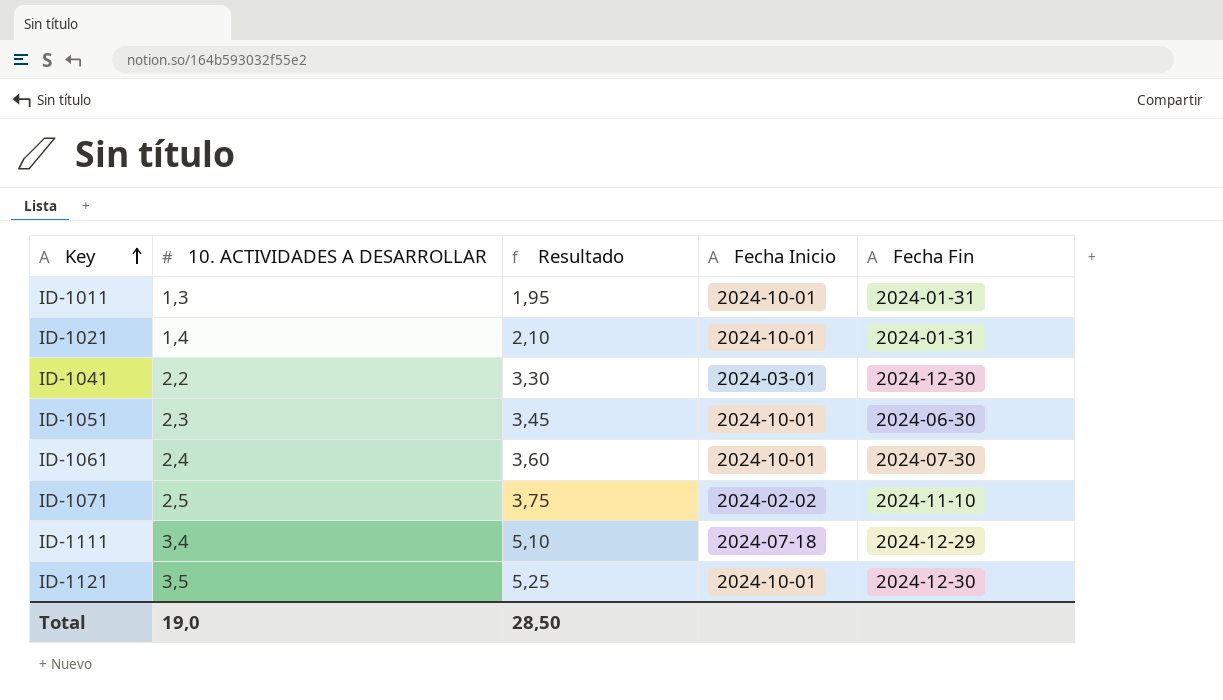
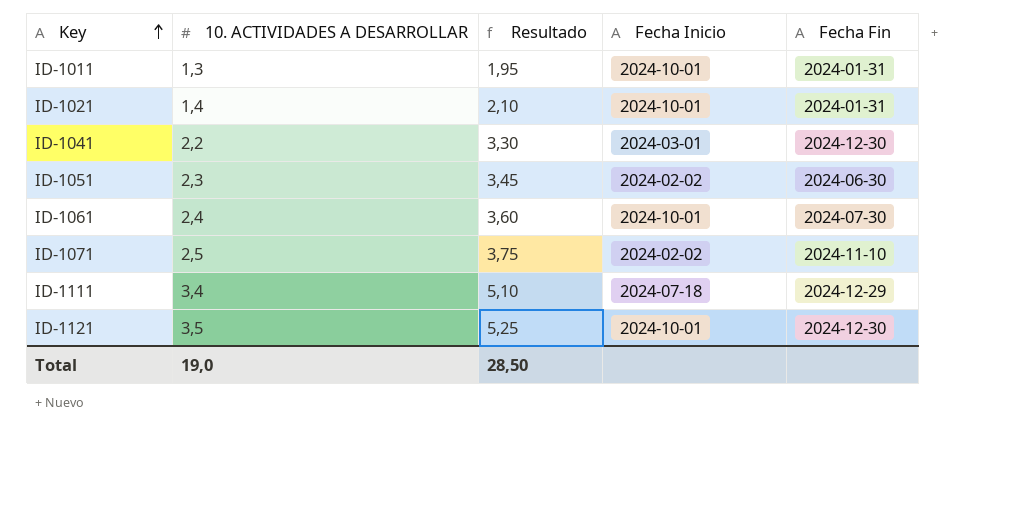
ID-1051 | Fecha Inicio: 2024-10-01 -> 2024-02-02

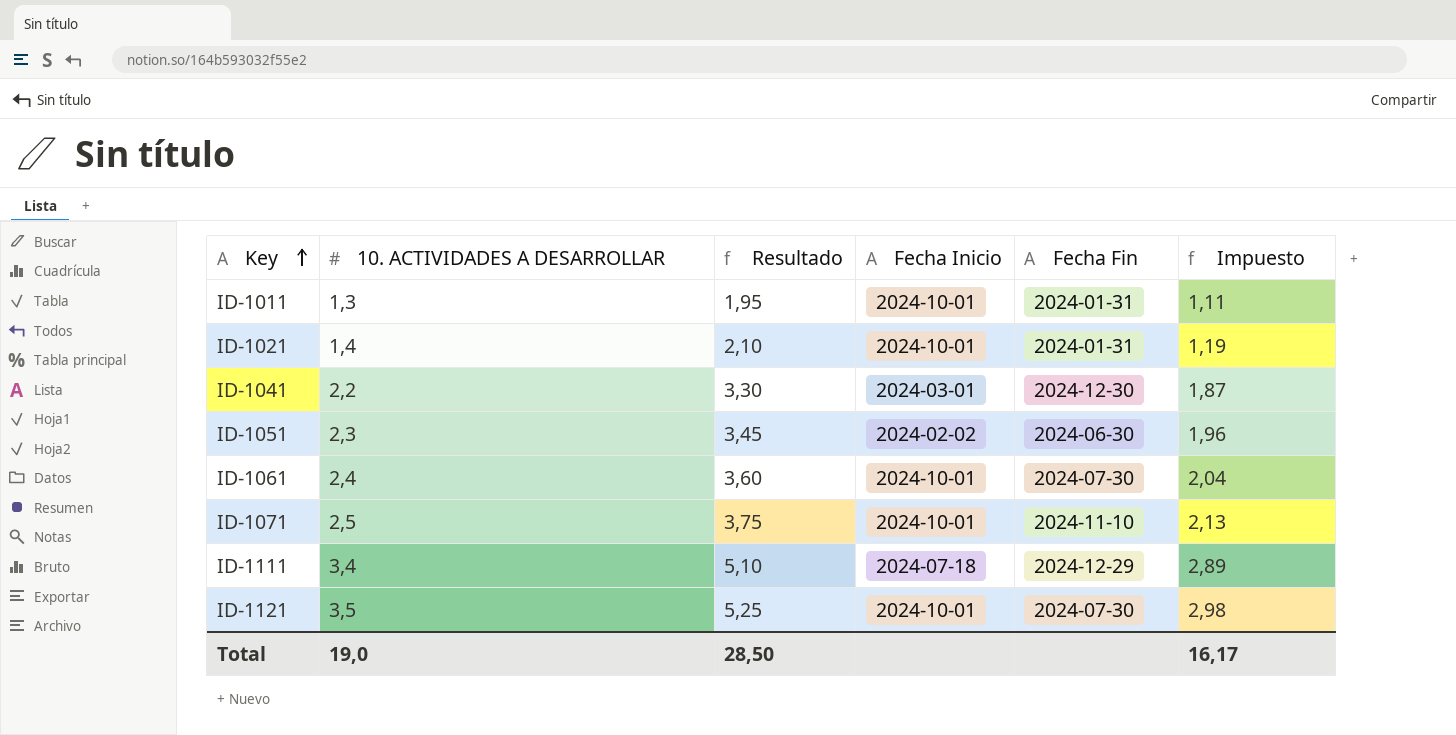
column Impuesto | formula: none -> [10. ACTIVIDADES A DESARROLLAR] * 0,85
ID-1071 | Fecha Inicio: 2024-02-02 -> 2024-10-01
ID-1121 | Fecha Fin: 2024-12-30 -> 2024-07-30

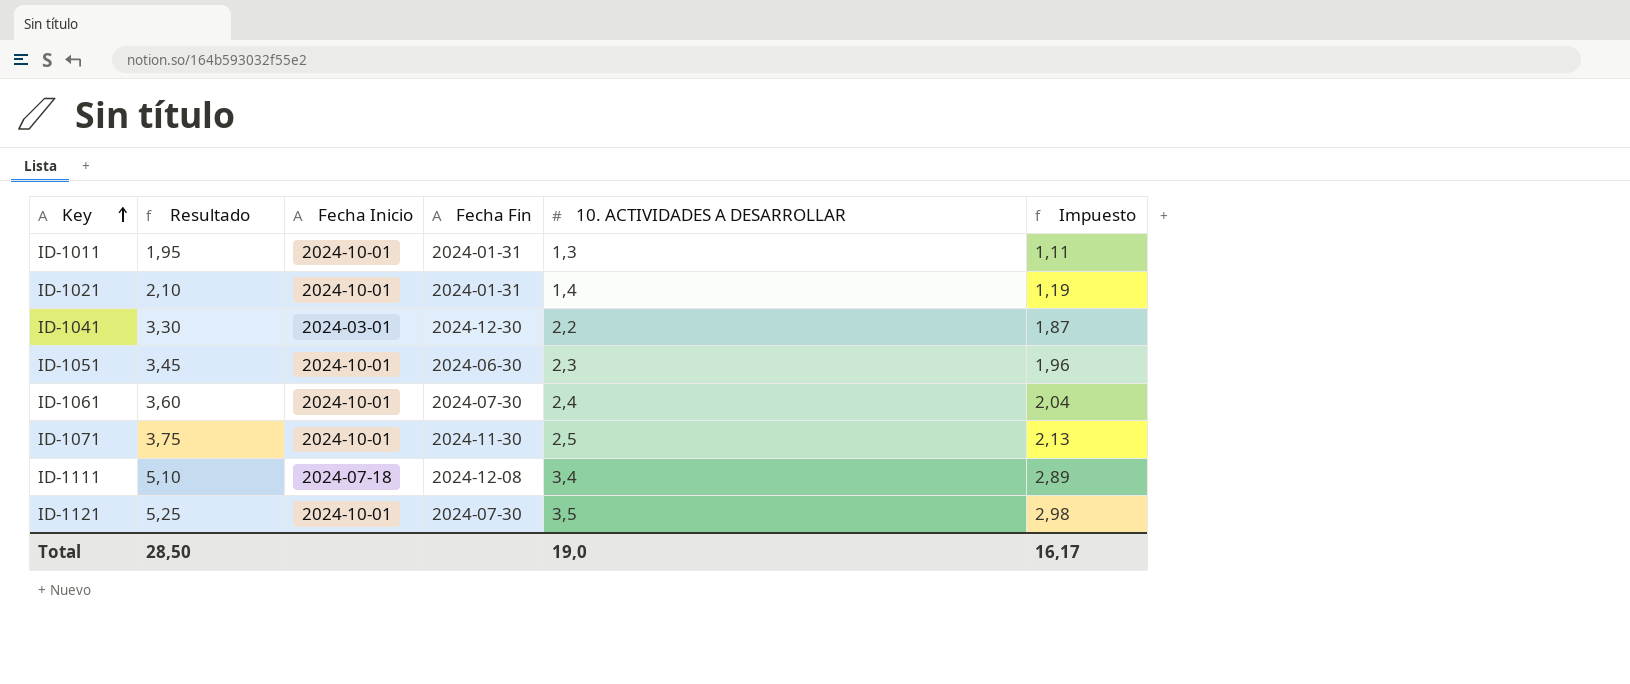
column 10. ACTIVIDADES A DESARROLLAR | position: 2 -> 5
ID-1051 | Fecha Inicio: 2024-02-02 -> 2024-10-01
ID-1071 | Fecha Fin: 2024-11-10 -> 2024-11-30
ID-1111 | Fecha Fin: 2024-12-29 -> 2024-12-08

